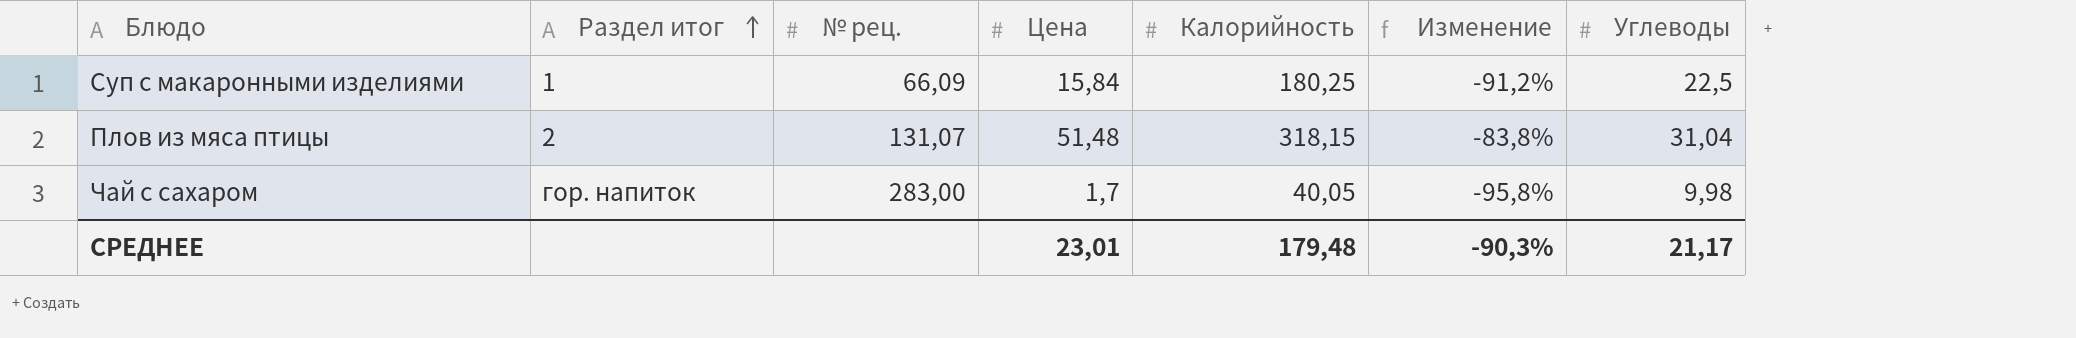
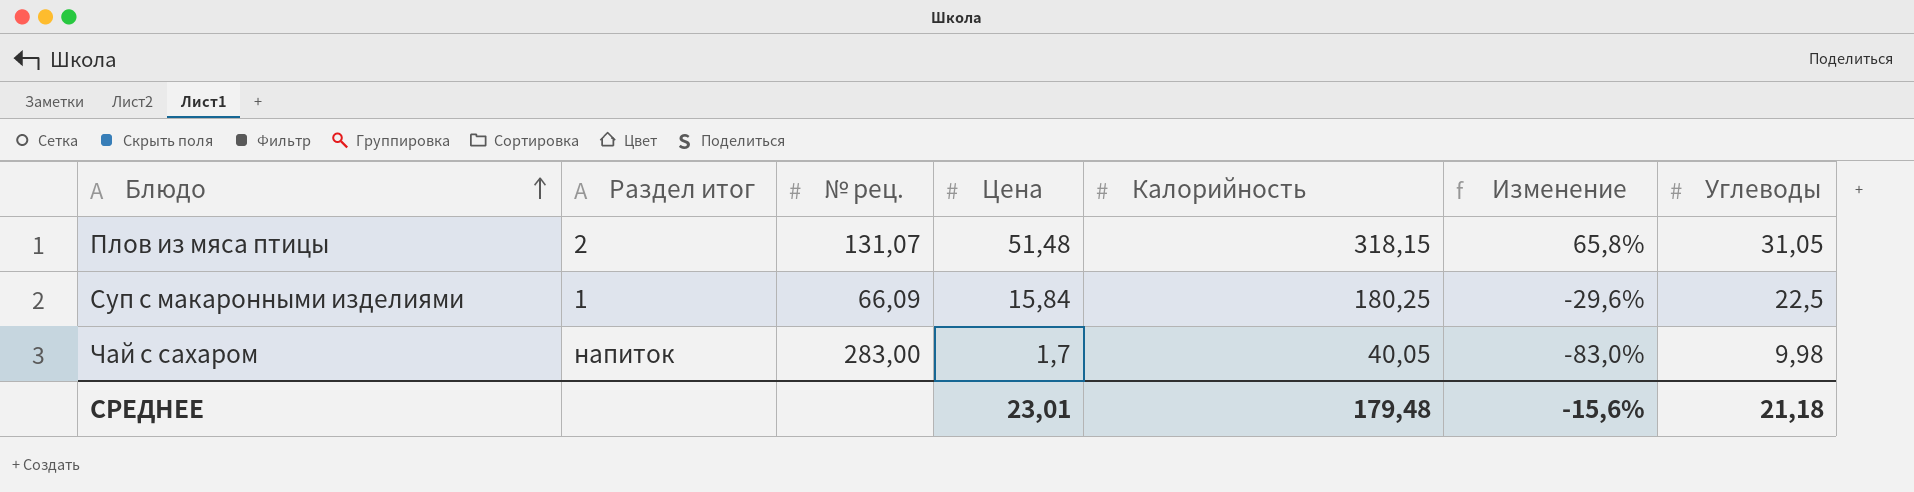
row order: Раздел итог ascending -> Блюдо ascending
column Изменение | formula: ([Цена] - [Калорийность]) / [Калорийность] -> ([Цена] - [Углеводы]) / [Углеводы]
Плов из мяса птицы | Углеводы: 31,04 -> 31,05
Чай с сахаром | Раздел итог: гор. напиток -> напиток
СРЕДНЕЕ | Изменение: -90,3% -> -15,6%
СРЕДНЕЕ | Углеводы: 21,17 -> 21,18

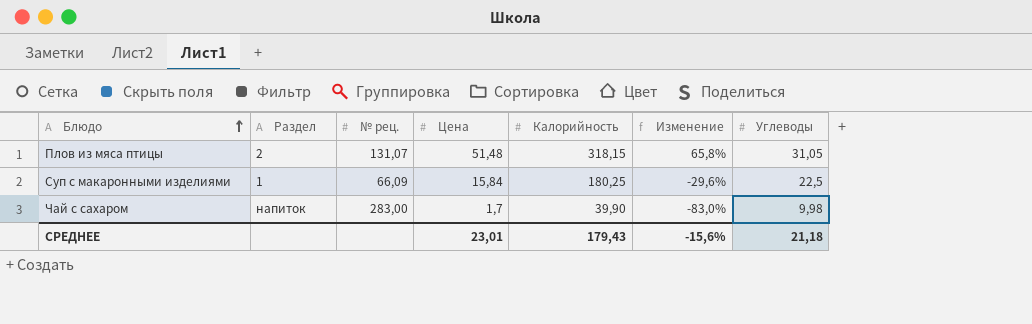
column name: Раздел итог -> Раздел
Чай с сахаром | Калорийность: 40,05 -> 39,90
СРЕДНЕЕ | Калорийность: 179,48 -> 179,43

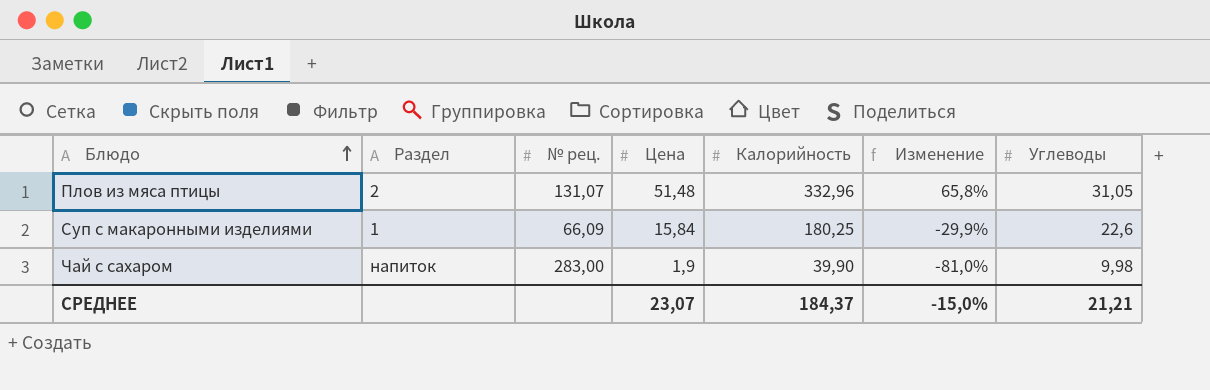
Плов из мяса птицы | Калорийность: 318,15 -> 332,96
Суп с макаронными изделиями | Изменение: -29,6% -> -29,9%
Суп с макаронными изделиями | Углеводы: 22,5 -> 22,6
Чай с сахаром | Цена: 1,7 -> 1,9
Чай с сахаром | Изменение: -83,0% -> -81,0%
СРЕДНЕЕ | Цена: 23,01 -> 23,07
СРЕДНЕЕ | Калорийность: 179,43 -> 184,37
СРЕДНЕЕ | Изменение: -15,6% -> -15,0%
СРЕДНЕЕ | Углеводы: 21,18 -> 21,21

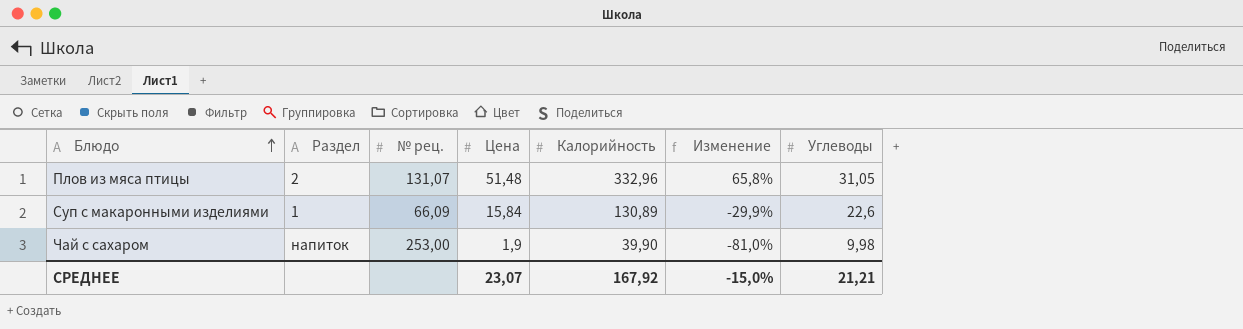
Суп с макаронными изделиями | Калорийность: 180,25 -> 130,89
Чай с сахаром | № рец.: 283,00 -> 253,00
СРЕДНЕЕ | Калорийность: 184,37 -> 167,92

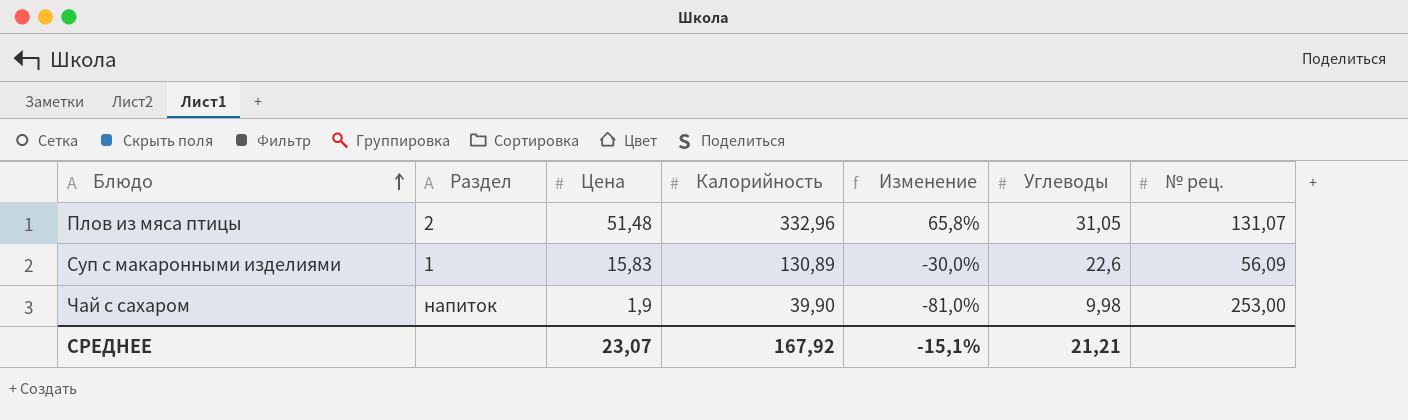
column № рец. | position: 3 -> 7
Суп с макаронными изделиями | Цена: 15,84 -> 15,83
Суп с макаронными изделиями | Изменение: -29,9% -> -30,0%
Суп с макаронными изделиями | № рец.: 66,09 -> 56,09
СРЕДНЕЕ | Изменение: -15,0% -> -15,1%

